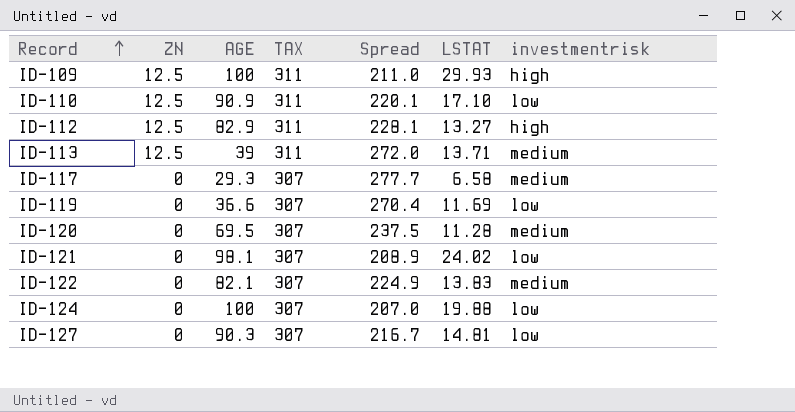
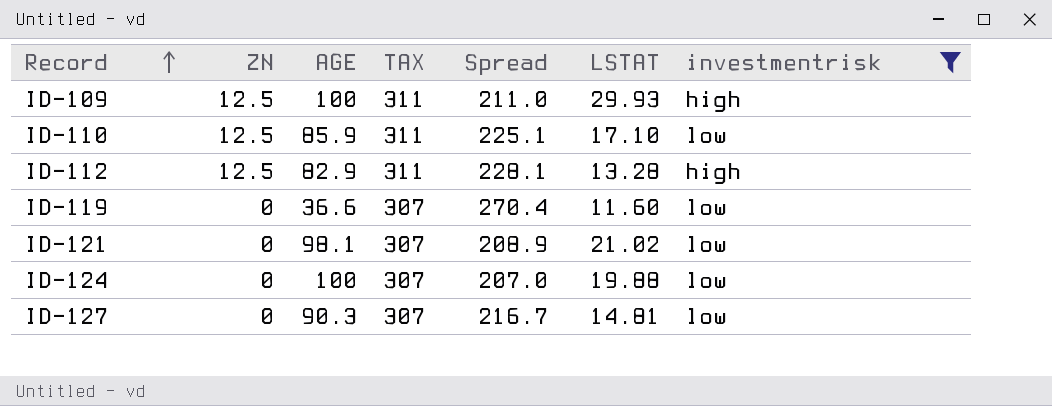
filter: none -> investmentrisk != medium
ID-110 | AGE: 90.9 -> 85.9
ID-110 | Spread: 220.1 -> 225.1
ID-112 | LSTAT: 13.27 -> 13.28
ID-119 | LSTAT: 11.69 -> 11.60
ID-121 | LSTAT: 24.02 -> 21.02

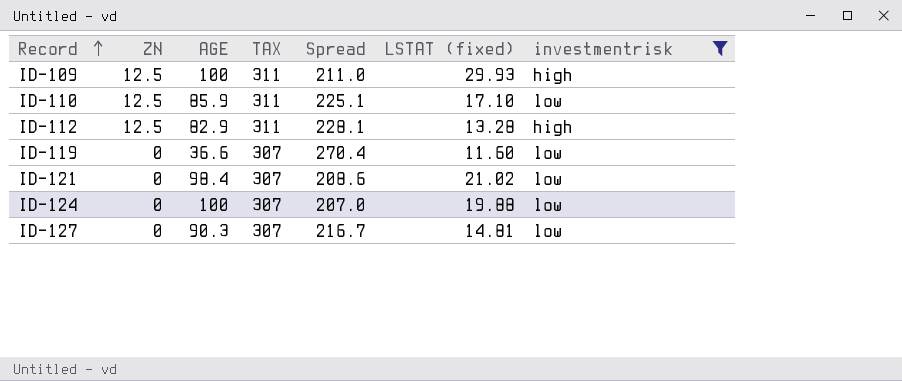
column name: LSTAT -> LSTAT (fixed)
ID-121 | AGE: 98.1 -> 98.4
ID-121 | Spread: 208.9 -> 208.6

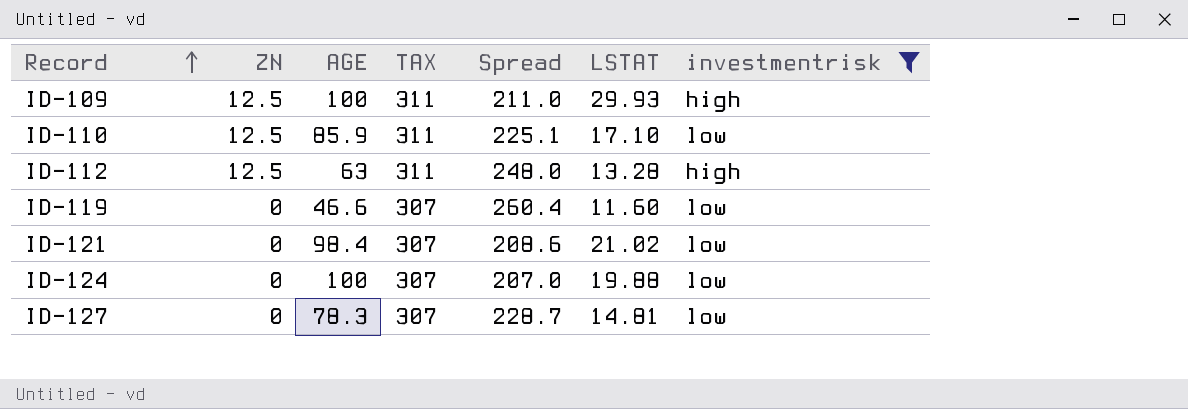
column name: LSTAT (fixed) -> LSTAT
ID-112 | AGE: 82.9 -> 63
ID-112 | Spread: 228.1 -> 248.0
ID-119 | AGE: 36.6 -> 46.6
ID-119 | Spread: 270.4 -> 260.4
ID-127 | AGE: 90.3 -> 78.3
ID-127 | Spread: 216.7 -> 228.7

